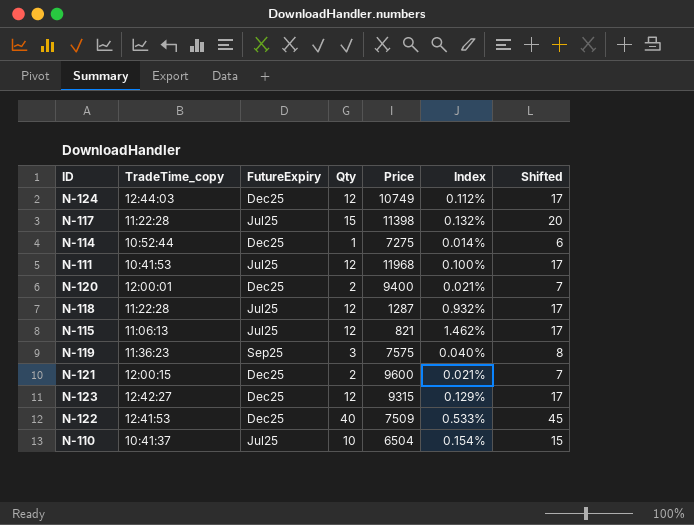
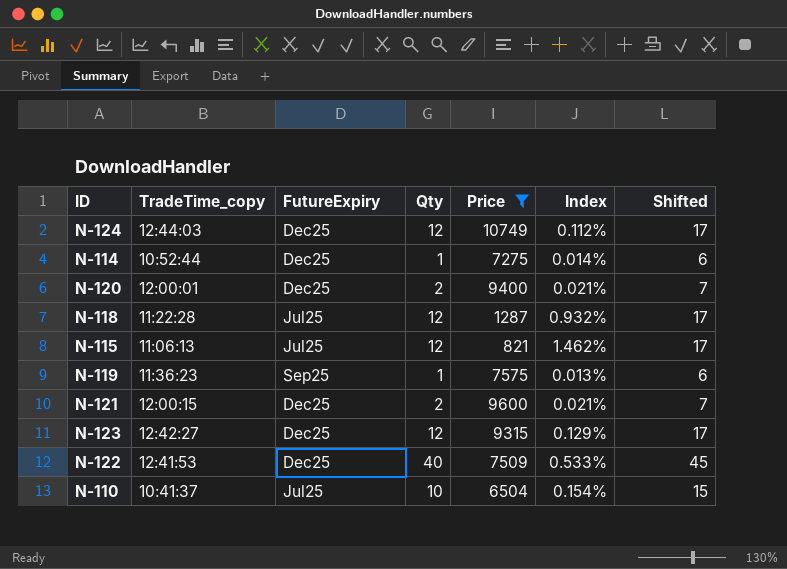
filter: none -> Price <= 10749
N-119 | Qty: 3 -> 1
N-119 | Index: 0.040% -> 0.013%
N-119 | Shifted: 8 -> 6

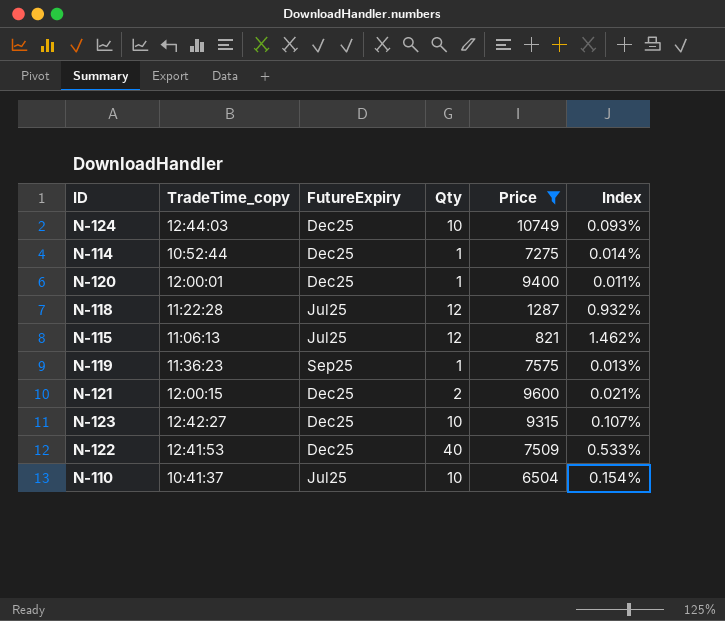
column Shifted | formula: [Qty] + 5 -> none
N-124 | Qty: 12 -> 10
N-124 | Index: 0.112% -> 0.093%
N-120 | Qty: 2 -> 1
N-120 | Index: 0.021% -> 0.011%
N-123 | Qty: 12 -> 10
N-123 | Index: 0.129% -> 0.107%

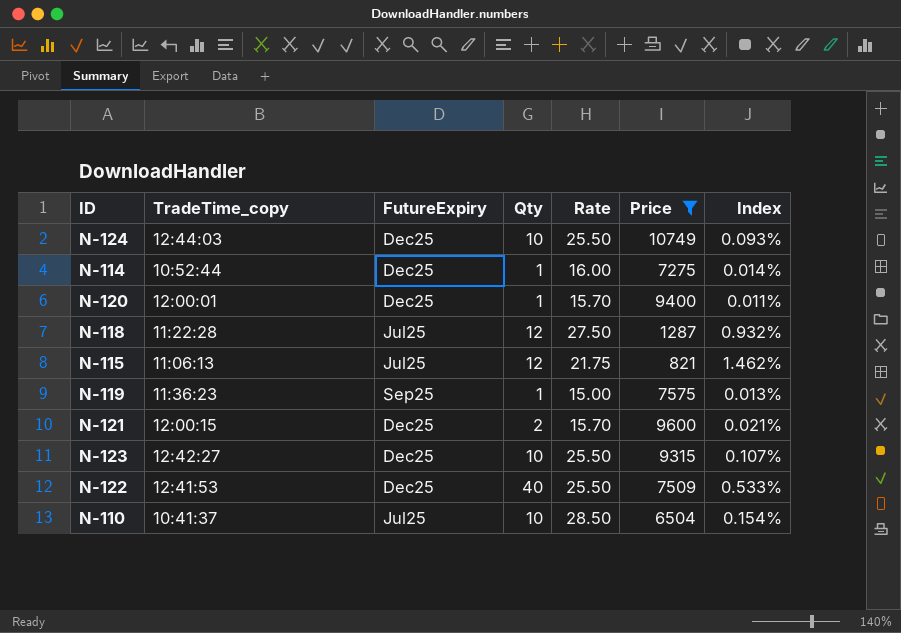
column Rate | position: none -> 5

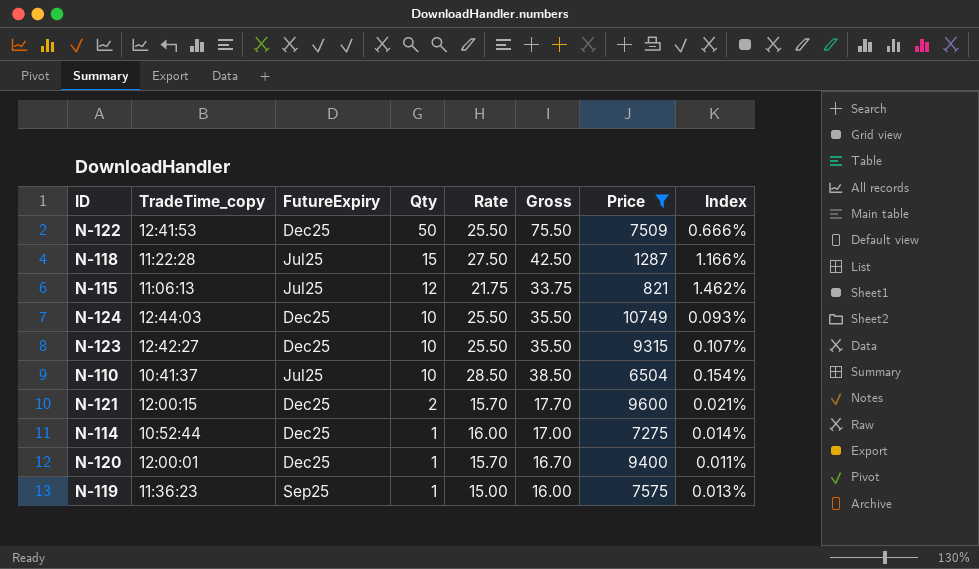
row order: none -> Qty descending
column Gross | formula: none -> [Qty] + [Rate]
N-122 | Qty: 40 -> 50
N-122 | Index: 0.533% -> 0.666%
N-118 | Qty: 12 -> 15
N-118 | Index: 0.932% -> 1.166%

